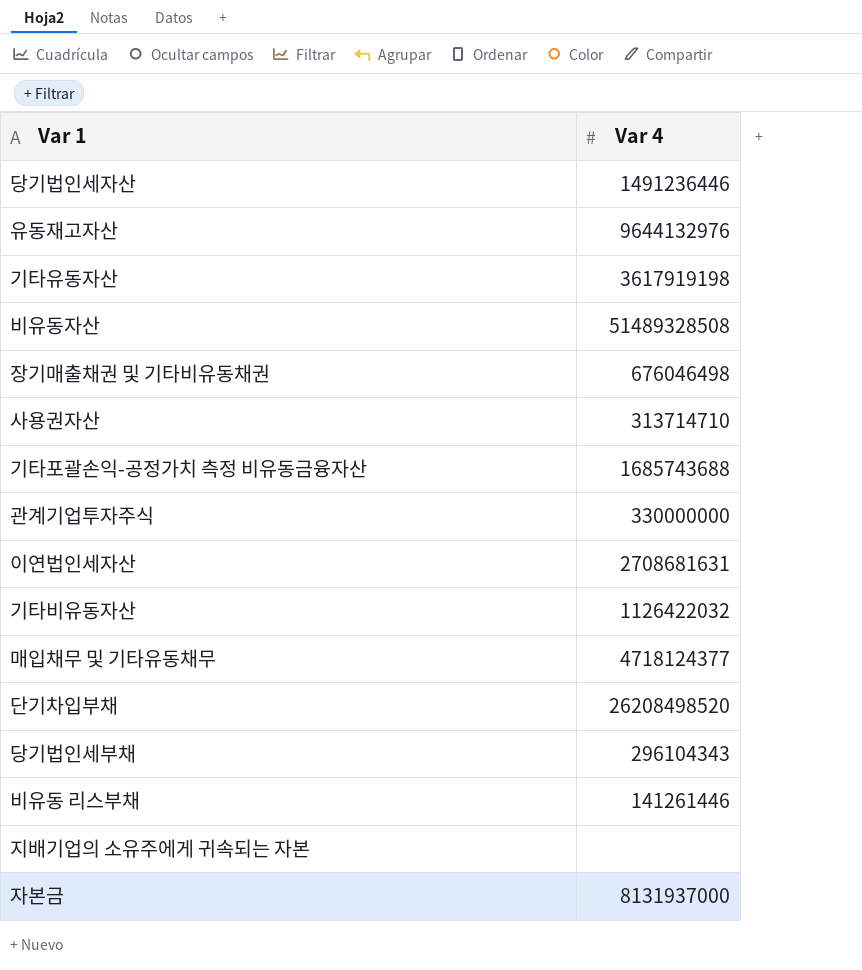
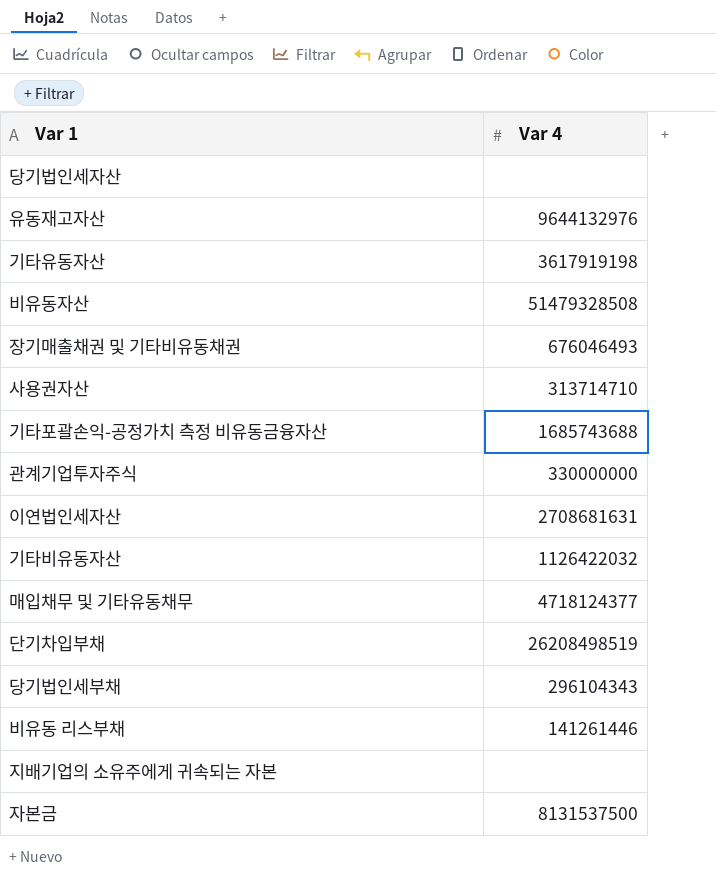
당기법인세자산 | Var 4: 1491236446 -> none
비유동자산 | Var 4: 51489328508 -> 51479328508
장기매출채권 및 기타비유동채권 | Var 4: 676046498 -> 676046493
단기차입부채 | Var 4: 26208498520 -> 26208498519
자본금 | Var 4: 8131937000 -> 8131537500

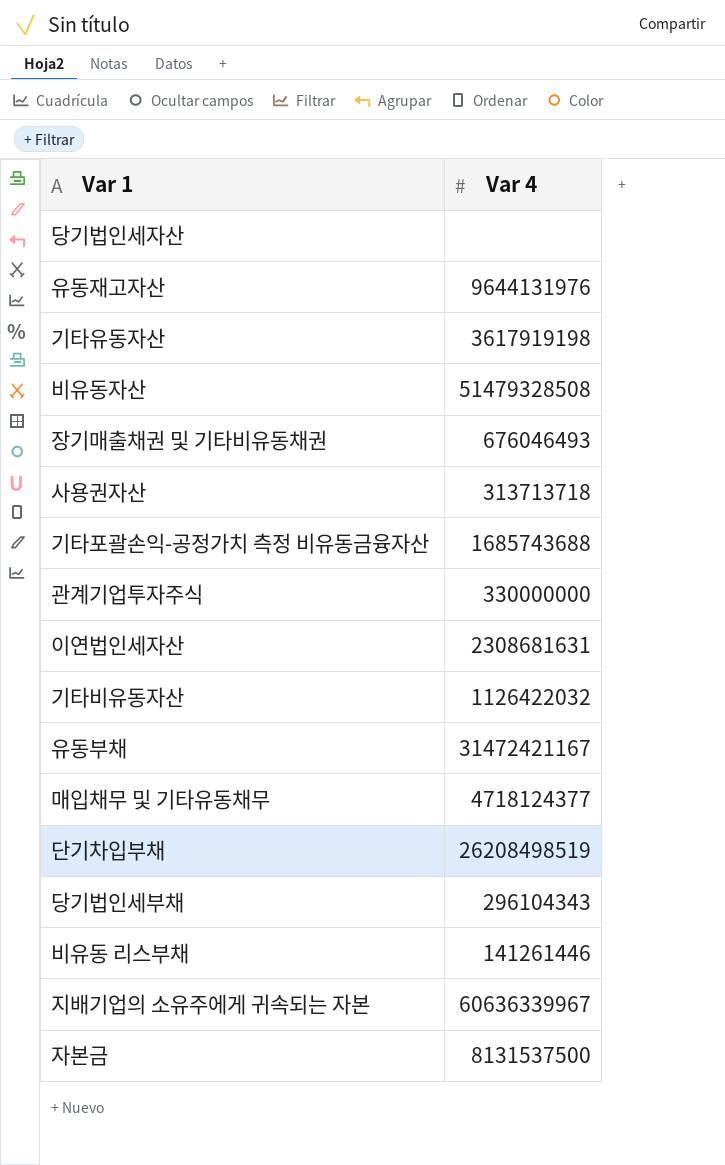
유동재고자산 | Var 4: 9644132976 -> 9644131976
사용권자산 | Var 4: 313714710 -> 313713718
이연법인세자산 | Var 4: 2708681631 -> 2308681631
row 유동부채: none -> 31472421167
지배기업의 소유주에게 귀속되는 자본 | Var 4: none -> 60636339967

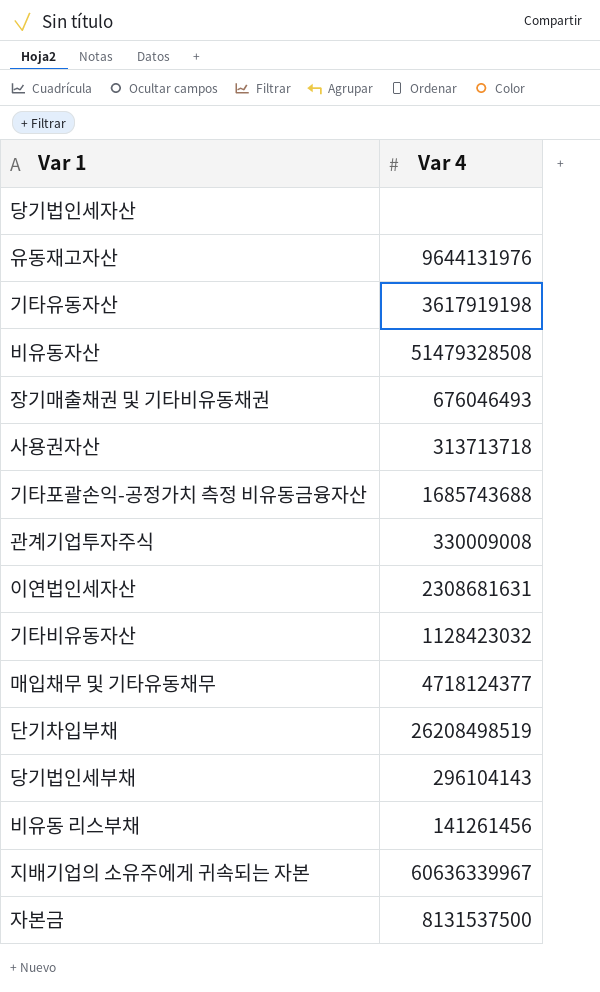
row 유동부채: 31472421167 -> none
관계기업투자주식 | Var 4: 330000000 -> 330009008
기타비유동자산 | Var 4: 1126422032 -> 1128423032
당기법인세부채 | Var 4: 296104343 -> 296104143
비유동 리스부채 | Var 4: 141261446 -> 141261456

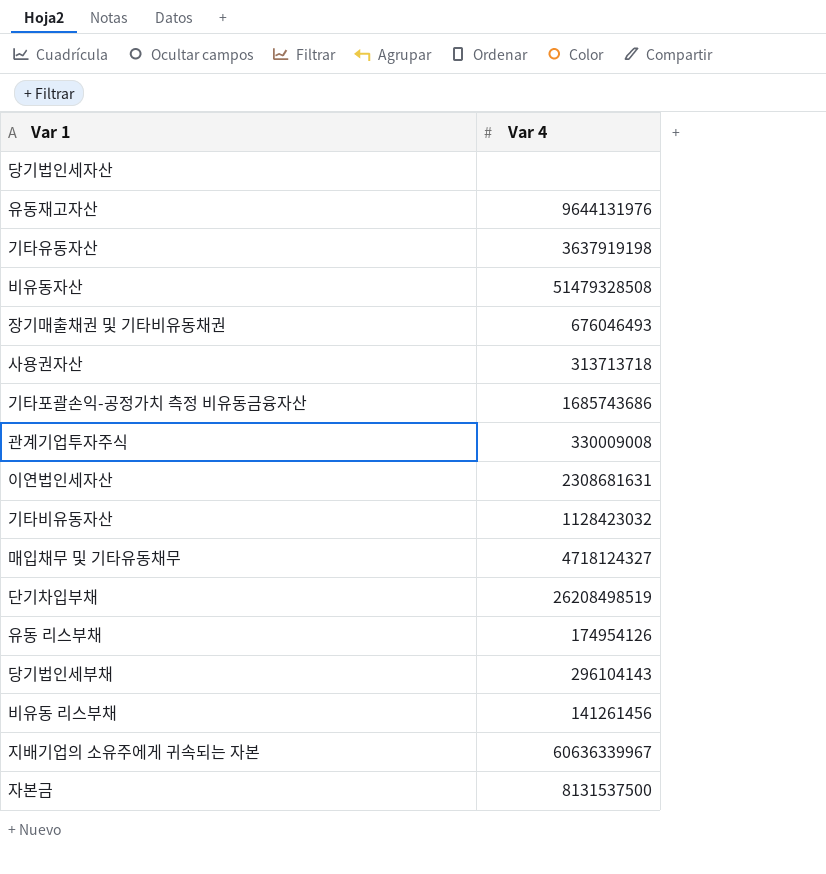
기타유동자산 | Var 4: 3617919198 -> 3637919198
기타포괄손익-공정가치 측정 비유동금융자산 | Var 4: 1685743688 -> 1685743686
매입채무 및 기타유동채무 | Var 4: 4718124377 -> 4718124327
row 유동 리스부채: none -> 174954126

